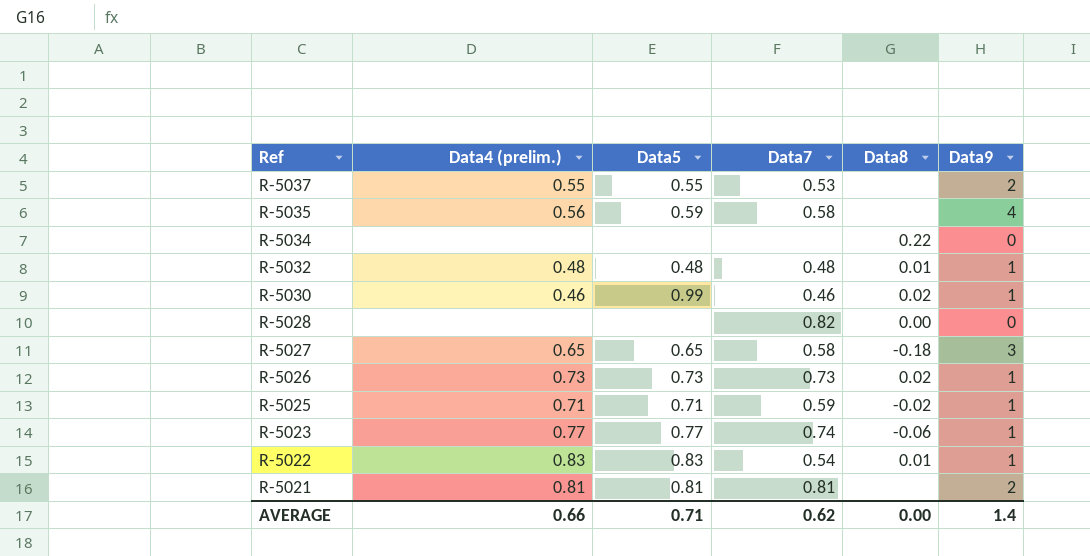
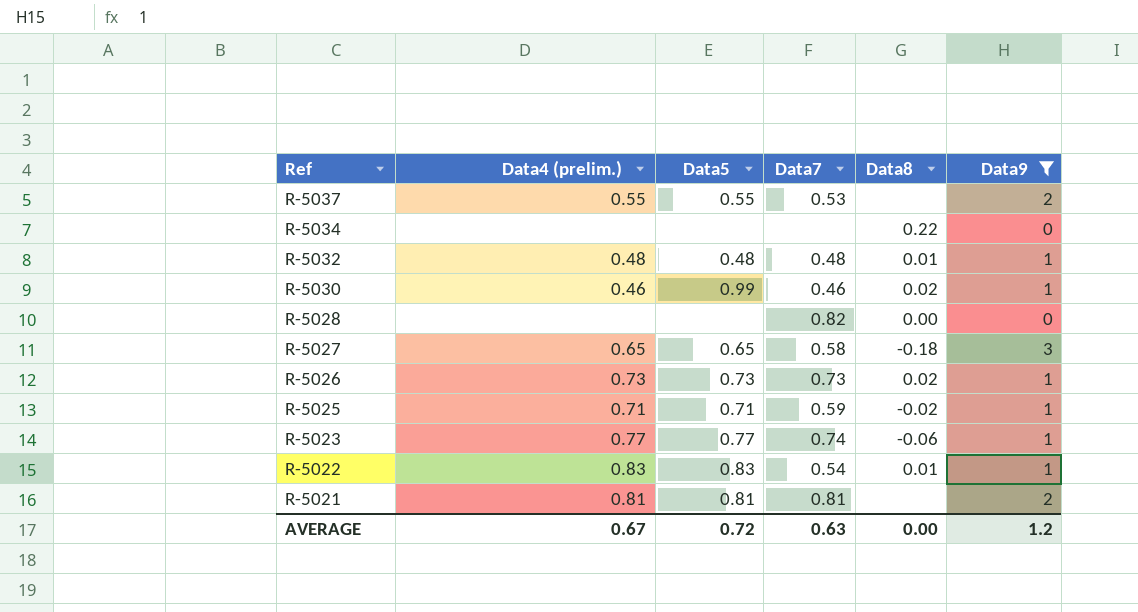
filter: none -> Data9 != 4
AVERAGE | Data4 (prelim.): 0.66 -> 0.67
AVERAGE | Data5: 0.71 -> 0.72
AVERAGE | Data7: 0.62 -> 0.63
AVERAGE | Data9: 1.4 -> 1.2

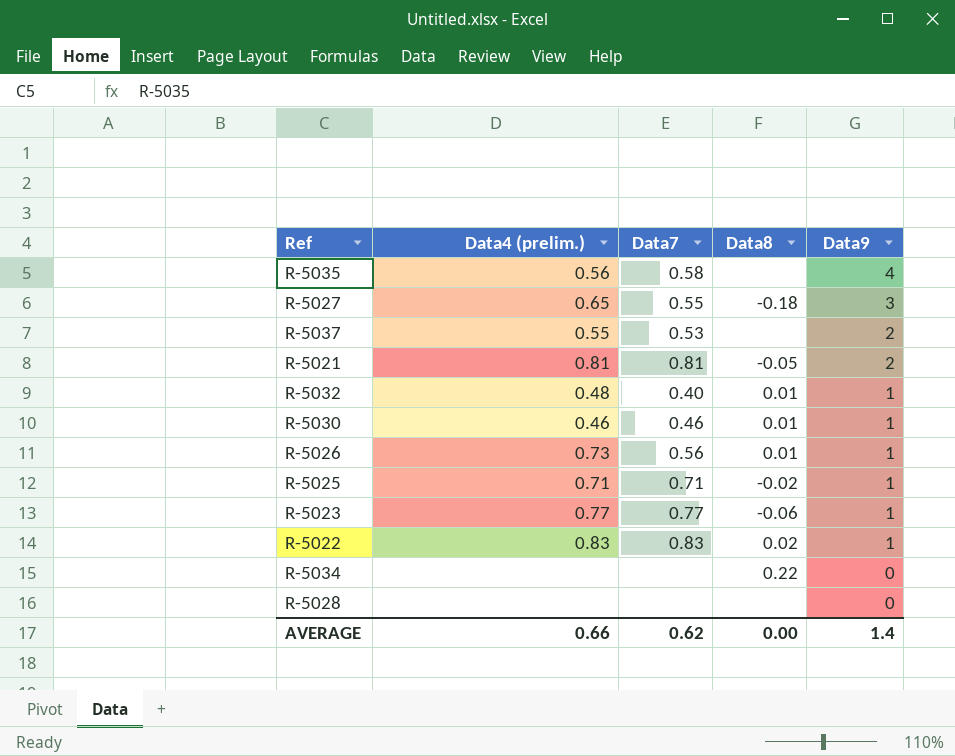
filter: Data9 != 4 -> none
row order: Ref descending -> Data9 descending
column Data5 | position: 3 -> none
R-5027 | Data7: 0.58 -> 0.55
R-5021 | Data8: none -> -0.05
R-5032 | Data7: 0.48 -> 0.40
R-5030 | Data8: 0.02 -> 0.01
R-5026 | Data7: 0.73 -> 0.56
R-5026 | Data8: 0.02 -> 0.01
R-5025 | Data7: 0.59 -> 0.71
R-5023 | Data7: 0.74 -> 0.77
R-5022 | Data7: 0.54 -> 0.83
R-5022 | Data8: 0.01 -> 0.02
R-5028 | Data7: 0.82 -> none
R-5028 | Data8: 0.00 -> none
AVERAGE | Data4 (prelim.): 0.67 -> 0.66
AVERAGE | Data7: 0.63 -> 0.62
AVERAGE | Data9: 1.2 -> 1.4

